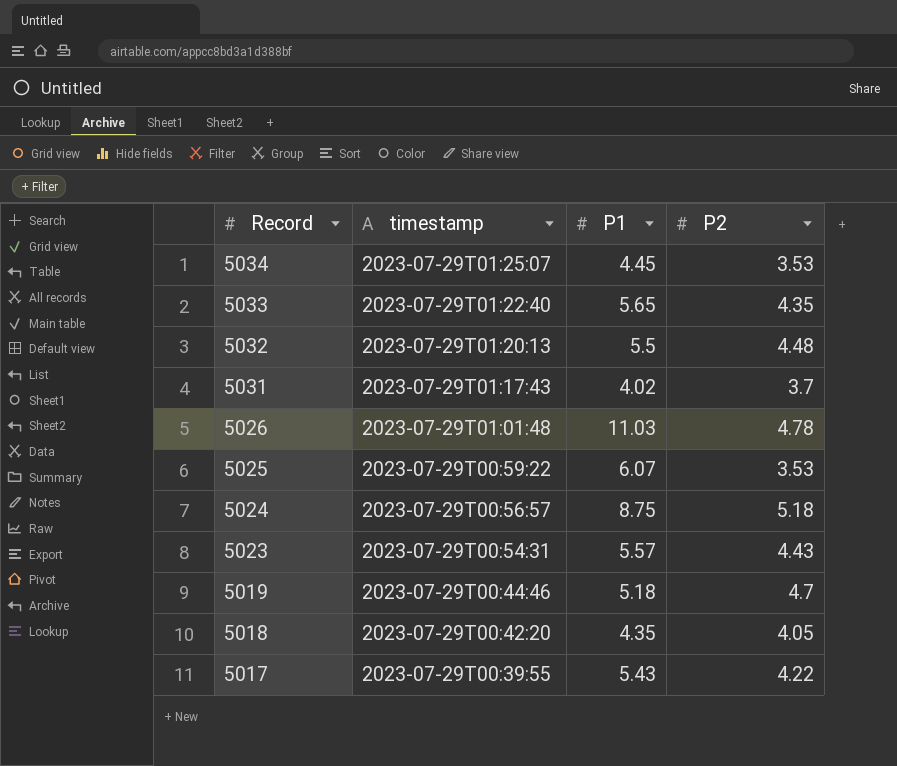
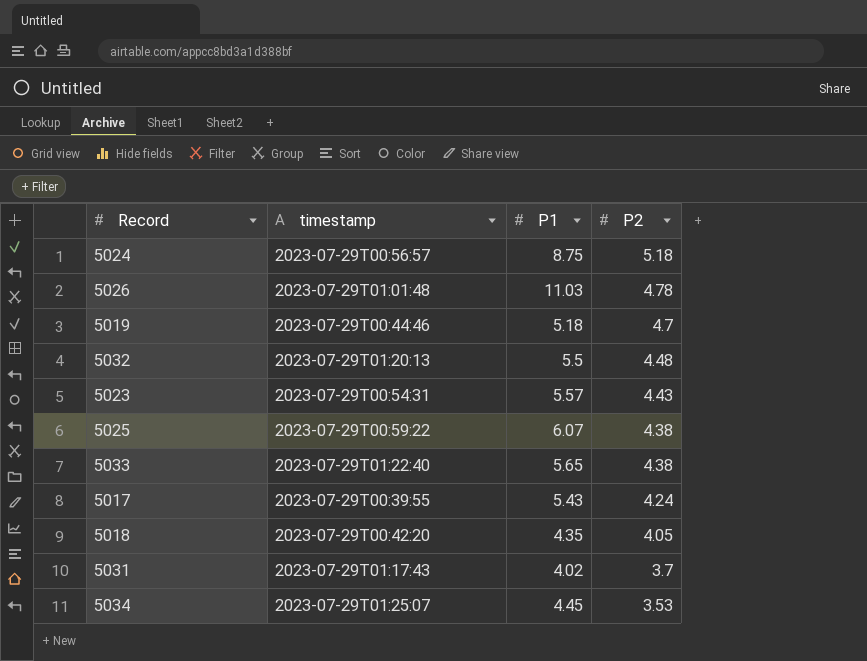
row order: Record descending -> P2 descending
5025 | P2: 3.53 -> 4.38
5033 | P2: 4.35 -> 4.38
5017 | P2: 4.22 -> 4.24

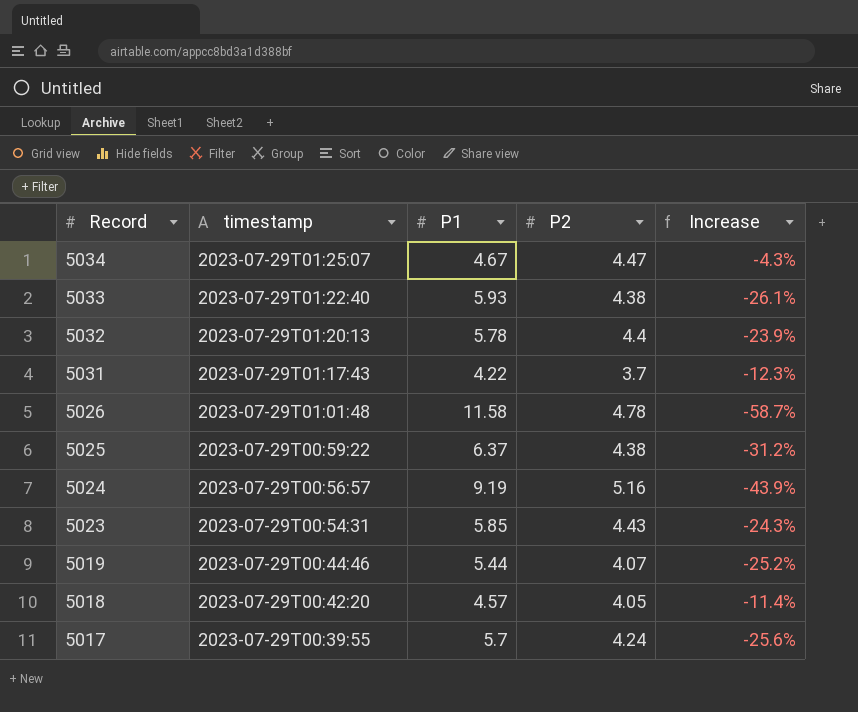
row order: P2 descending -> Record descending
column Increase | formula: none -> ([P2] - [P1]) / [P1]
5034 | P1: 4.45 -> 4.67
5034 | P2: 3.53 -> 4.47
5033 | P1: 5.65 -> 5.93
5032 | P1: 5.5 -> 5.78
5032 | P2: 4.48 -> 4.4
5031 | P1: 4.02 -> 4.22
5026 | P1: 11.03 -> 11.58
5025 | P1: 6.07 -> 6.37
5024 | P1: 8.75 -> 9.19
5024 | P2: 5.18 -> 5.16
5023 | P1: 5.57 -> 5.85
5019 | P1: 5.18 -> 5.44
5019 | P2: 4.7 -> 4.07
5018 | P1: 4.35 -> 4.57
5017 | P1: 5.43 -> 5.7

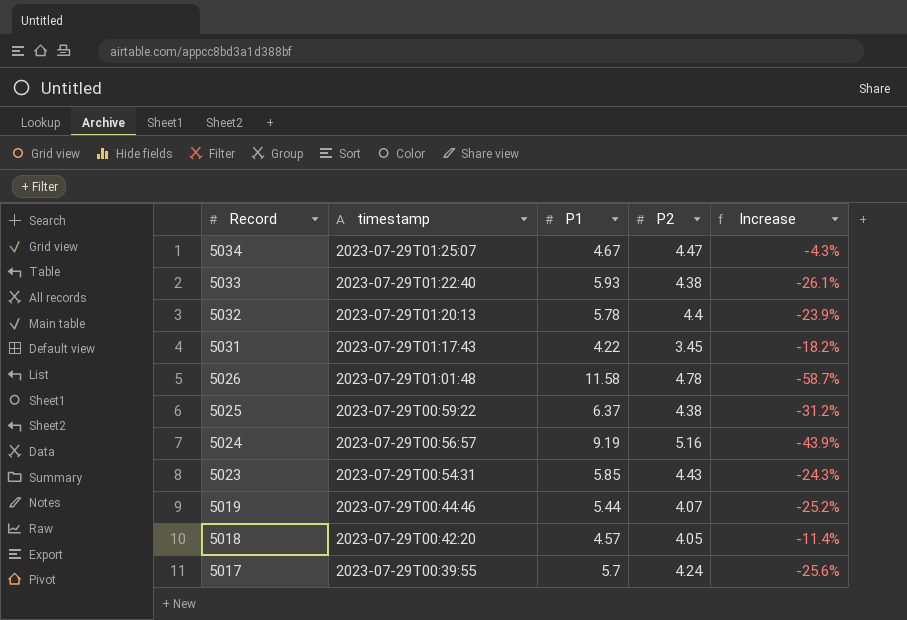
5031 | P2: 3.7 -> 3.45
5031 | Increase: -12.3% -> -18.2%

